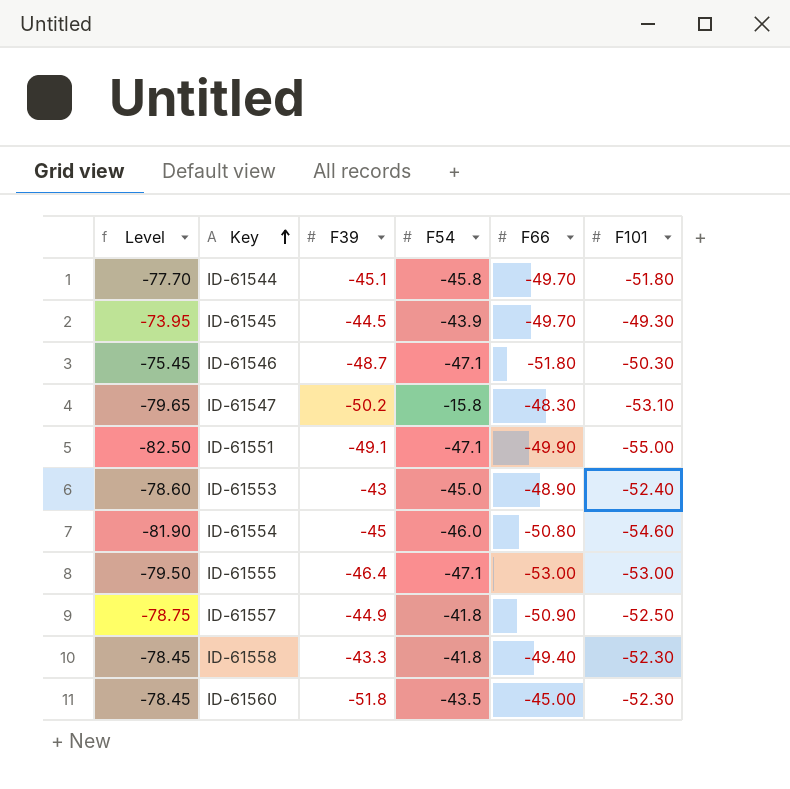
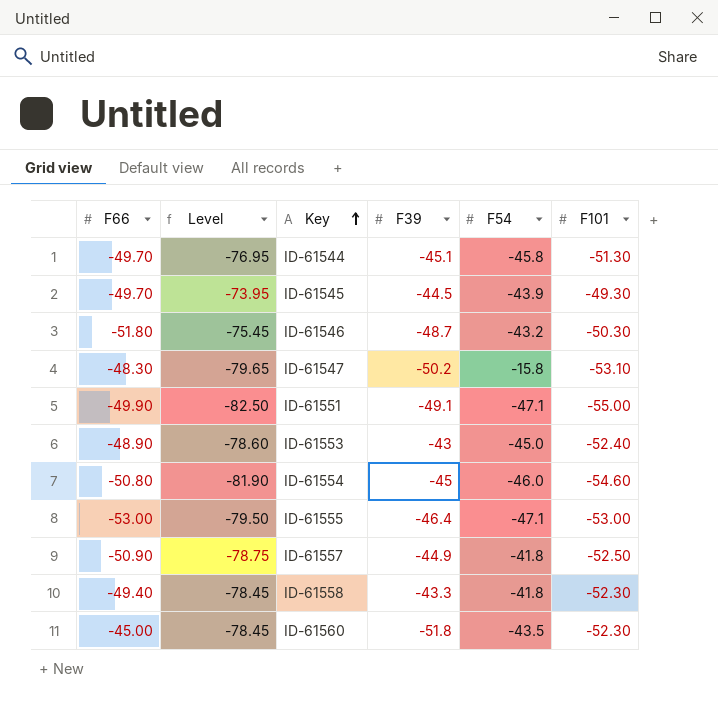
column F66 | position: 5 -> 1
ID-61544 | Level: -77.70 -> -76.95
ID-61544 | F101: -51.80 -> -51.30
ID-61546 | F54: -47.1 -> -43.2

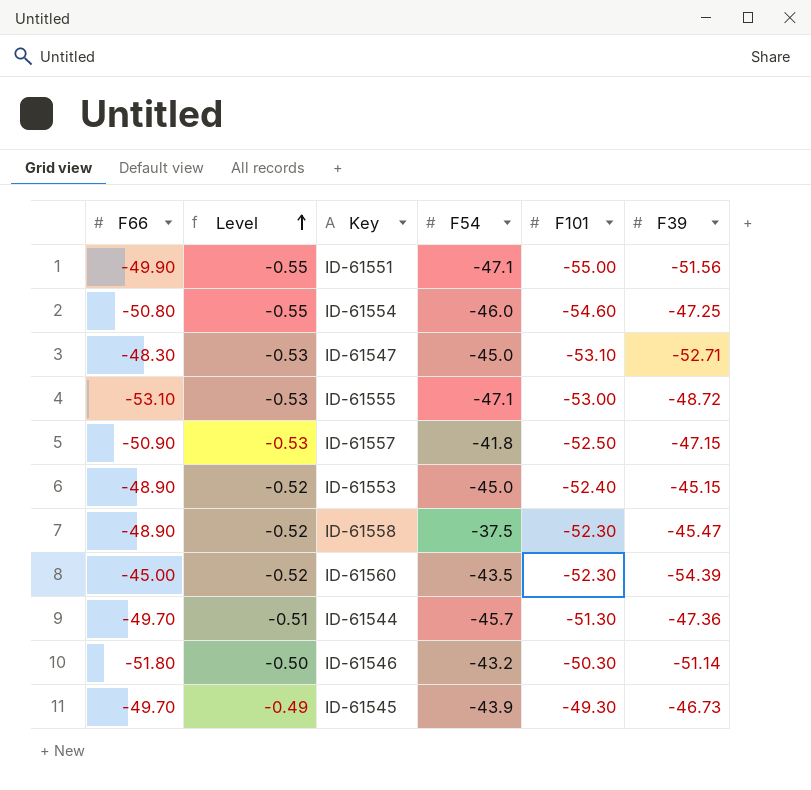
row order: Key ascending -> Level ascending
column Level | formula: [F101] * 1.5 -> [F101] * 0.01
column F39 | position: 4 -> 6
ID-61551 | F39: -49.1 -> -51.56
ID-61554 | F39: -45 -> -47.25
ID-61547 | F54: -15.8 -> -45.0
ID-61547 | F39: -50.2 -> -52.71
ID-61555 | F66: -53.00 -> -53.10
ID-61555 | F39: -46.4 -> -48.72
ID-61557 | F39: -44.9 -> -47.15
ID-61553 | F39: -43 -> -45.15
ID-61558 | F66: -49.40 -> -48.90
ID-61558 | F54: -41.8 -> -37.5
ID-61558 | F39: -43.3 -> -45.47
ID-61560 | F39: -51.8 -> -54.39
ID-61544 | F54: -45.8 -> -45.7
ID-61544 | F39: -45.1 -> -47.36
ID-61546 | F39: -48.7 -> -51.14
ID-61545 | F39: -44.5 -> -46.73

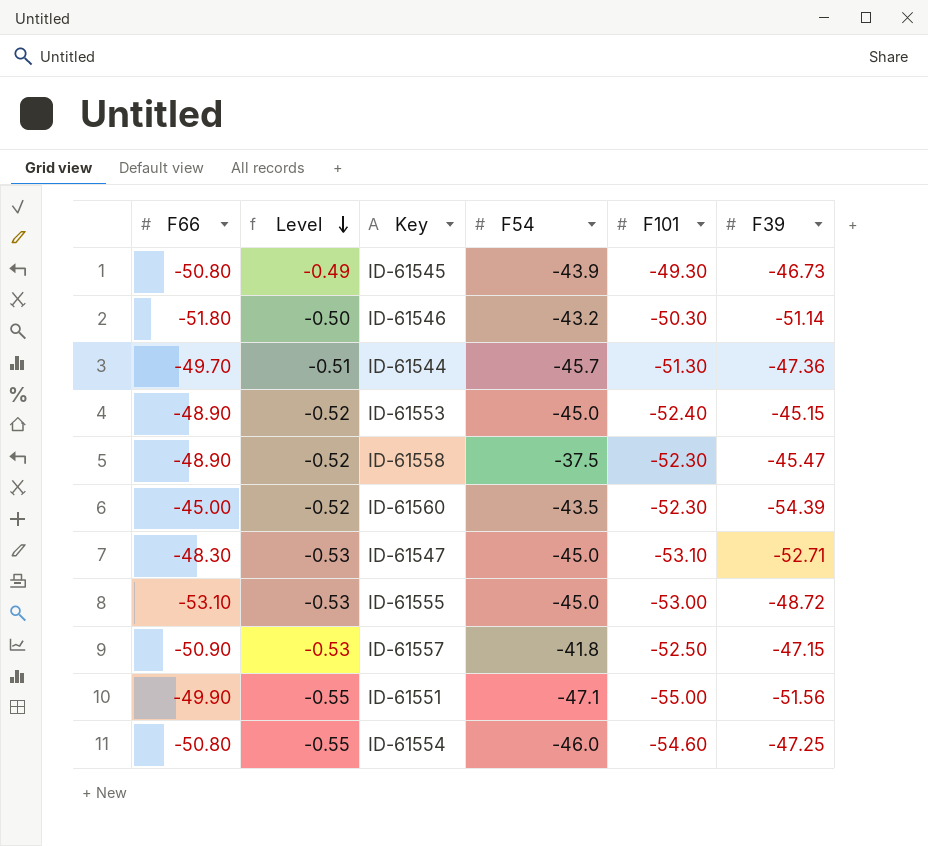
row order: Level ascending -> Level descending
ID-61545 | F66: -49.70 -> -50.80
ID-61555 | F54: -47.1 -> -45.0

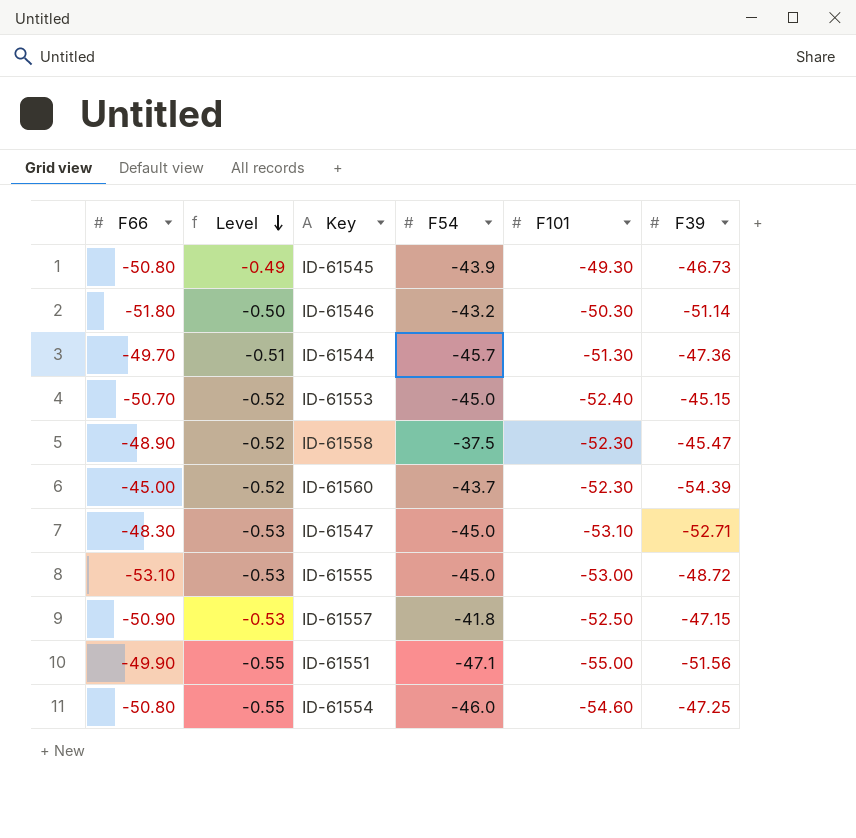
ID-61553 | F66: -48.90 -> -50.70
ID-61560 | F54: -43.5 -> -43.7

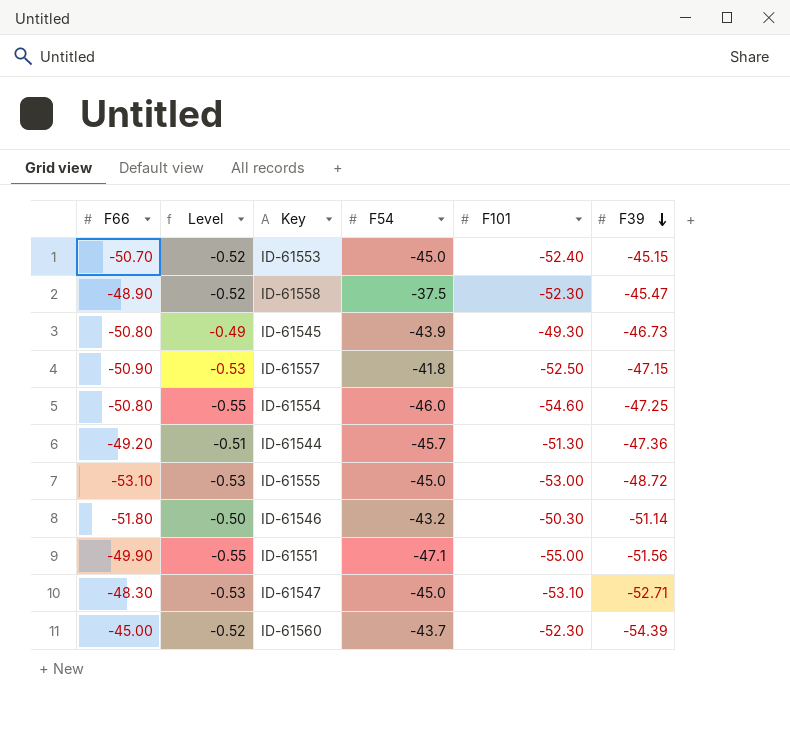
row order: Level descending -> F39 descending
ID-61544 | F66: -49.70 -> -49.20

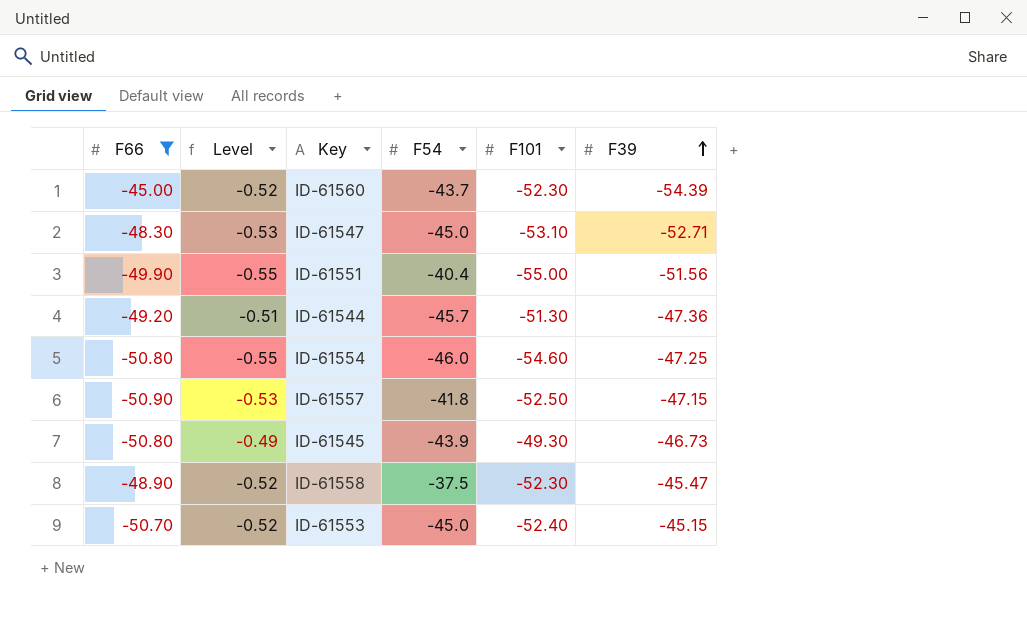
filter: none -> F66 >= -50.90
row order: F39 descending -> F39 ascending
ID-61551 | F54: -47.1 -> -40.4

